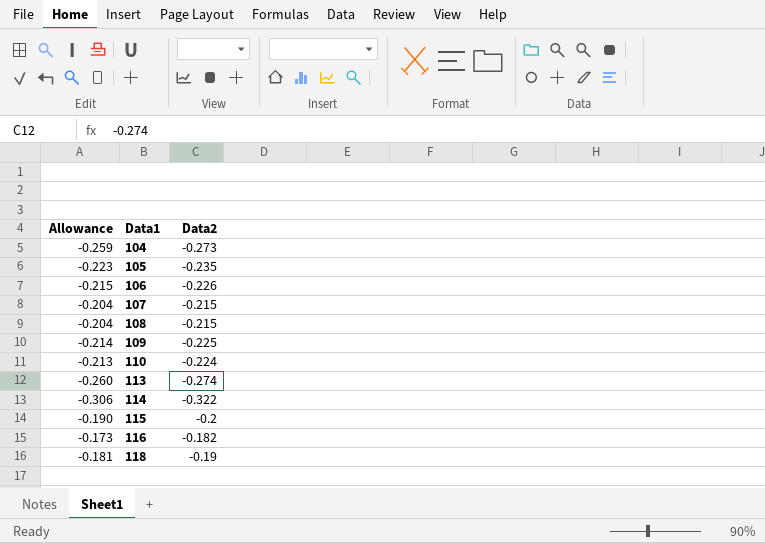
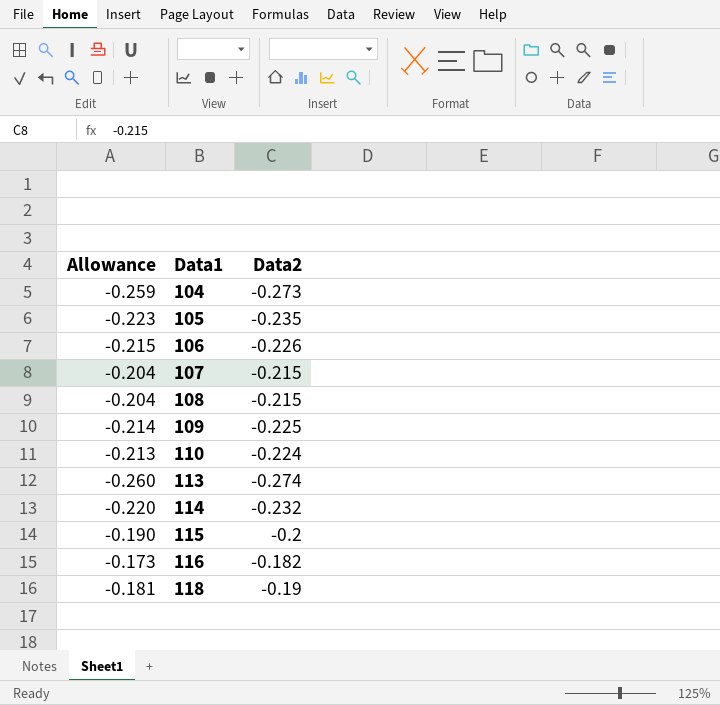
114 | Allowance: -0.306 -> -0.220
114 | Data2: -0.322 -> -0.232

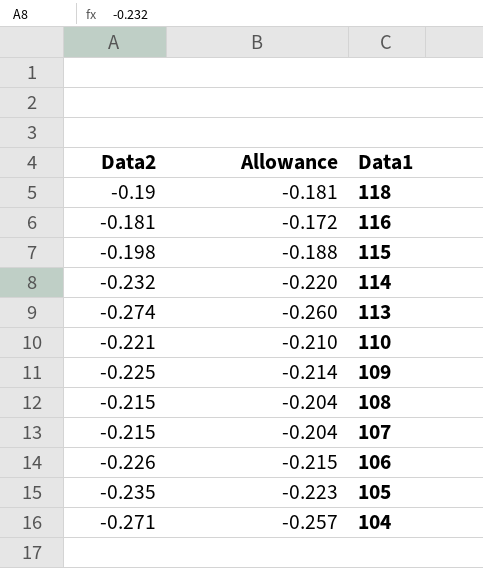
row order: Data1 ascending -> Data1 descending
column Data2 | position: 3 -> 1
116 | Data2: -0.182 -> -0.181
116 | Allowance: -0.173 -> -0.172
115 | Data2: -0.2 -> -0.198
115 | Allowance: -0.190 -> -0.188
110 | Data2: -0.224 -> -0.221
110 | Allowance: -0.213 -> -0.210
104 | Data2: -0.273 -> -0.271
104 | Allowance: -0.259 -> -0.257

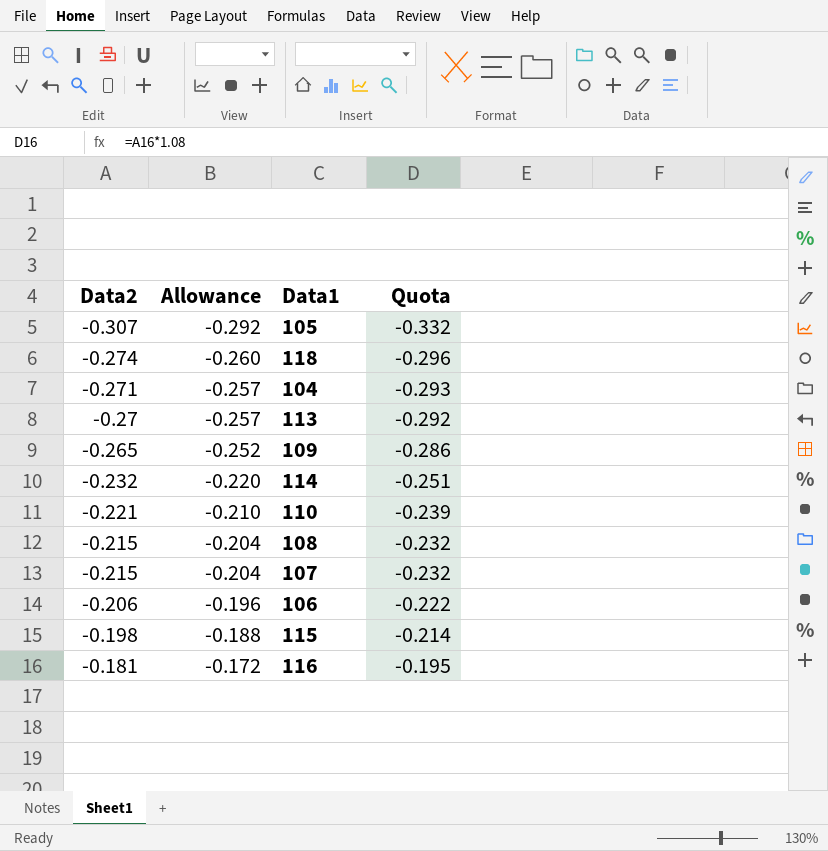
row order: Data1 descending -> Data2 ascending
column Quota | formula: none -> [Data2] * 1.08
105 | Data2: -0.235 -> -0.307
105 | Allowance: -0.223 -> -0.292
118 | Data2: -0.19 -> -0.274
118 | Allowance: -0.181 -> -0.260
113 | Data2: -0.274 -> -0.27
113 | Allowance: -0.260 -> -0.257
109 | Data2: -0.225 -> -0.265
109 | Allowance: -0.214 -> -0.252
106 | Data2: -0.226 -> -0.206
106 | Allowance: -0.215 -> -0.196

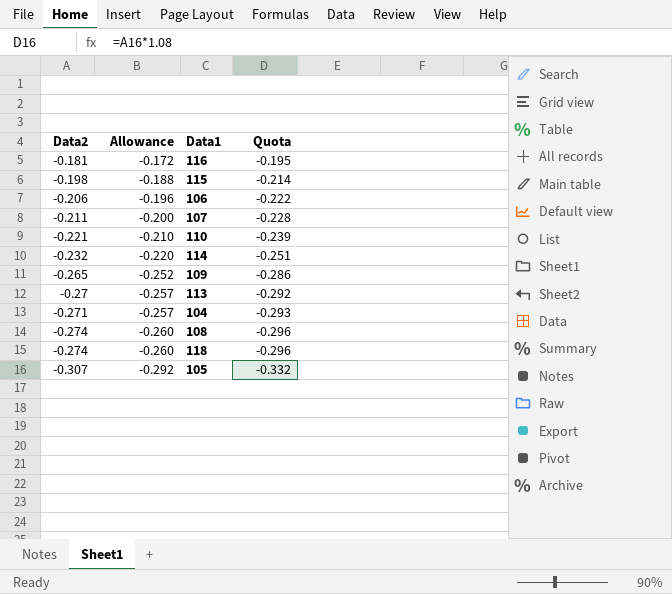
row order: Data2 ascending -> Data2 descending
107 | Data2: -0.215 -> -0.211
107 | Allowance: -0.204 -> -0.200
107 | Quota: -0.232 -> -0.228
108 | Data2: -0.215 -> -0.274
108 | Allowance: -0.204 -> -0.260
108 | Quota: -0.232 -> -0.296

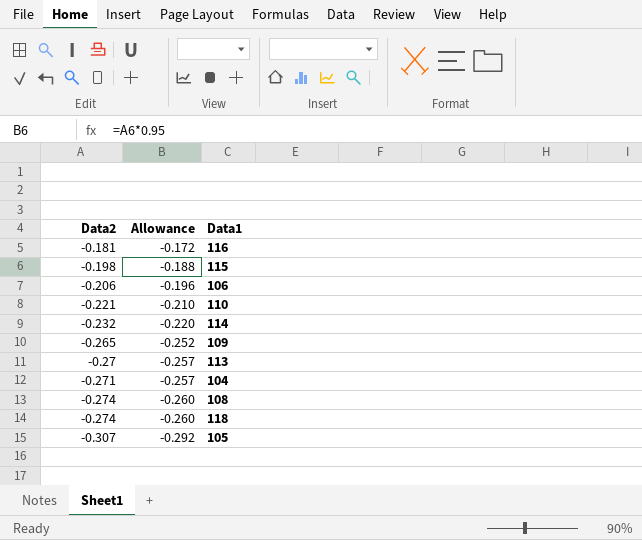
column Quota | formula: [Data2] * 1.08 -> none
row 107: -0.211 | -0.200 | -0.228 -> none

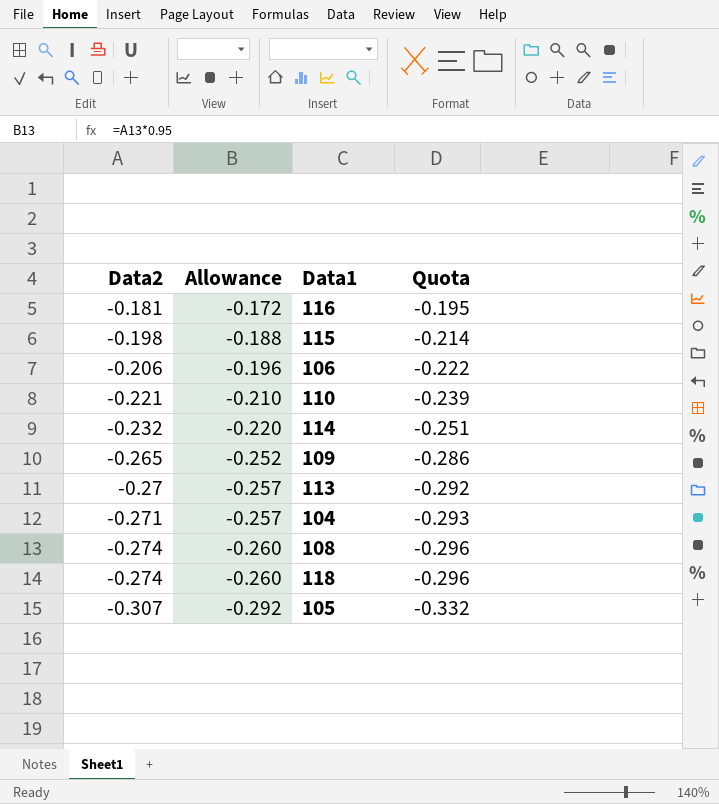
column Quota | formula: none -> [Data2] * 1.08

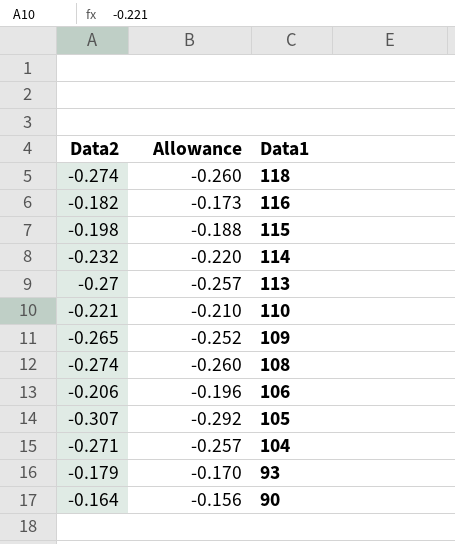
row order: Data2 descending -> Data1 descending
column Quota | formula: [Data2] * 1.08 -> none
116 | Data2: -0.181 -> -0.182
116 | Allowance: -0.172 -> -0.173
row 93: none -> -0.179 | -0.170
row 90: none -> -0.164 | -0.156

